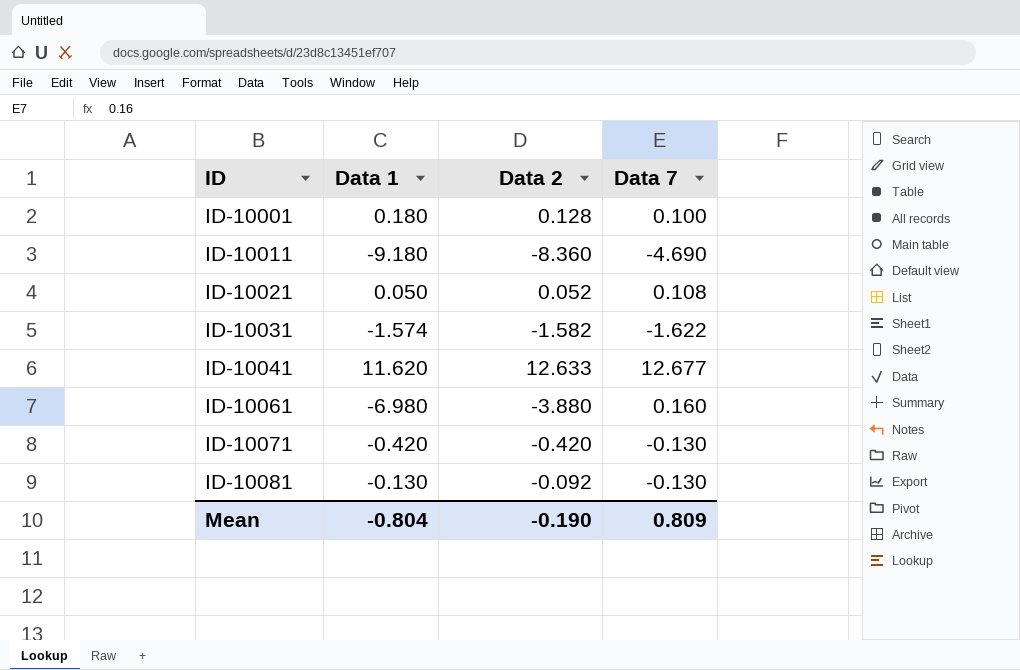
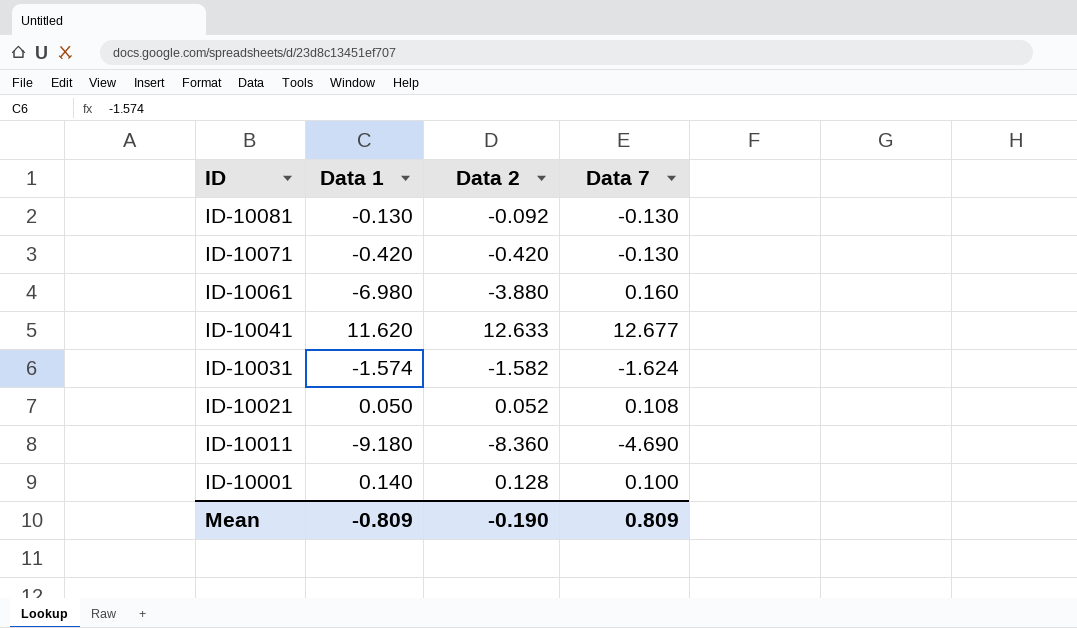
row order: ID ascending -> ID descending
ID-10031 | Data 7: -1.622 -> -1.624
ID-10001 | Data 1: 0.180 -> 0.140
Mean | Data 1: -0.804 -> -0.809

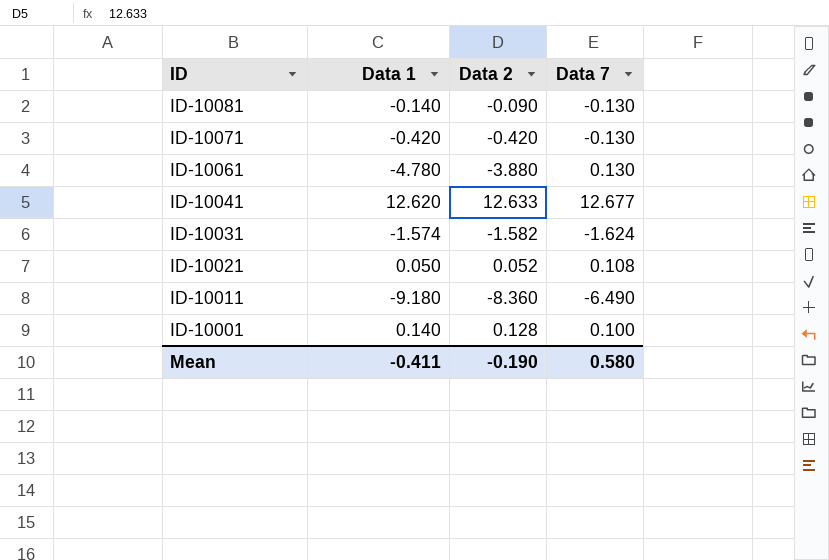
ID-10081 | Data 1: -0.130 -> -0.140
ID-10081 | Data 2: -0.092 -> -0.090
ID-10061 | Data 1: -6.980 -> -4.780
ID-10061 | Data 7: 0.160 -> 0.130
ID-10041 | Data 1: 11.620 -> 12.620
ID-10011 | Data 7: -4.690 -> -6.490
Mean | Data 1: -0.809 -> -0.411
Mean | Data 7: 0.809 -> 0.580

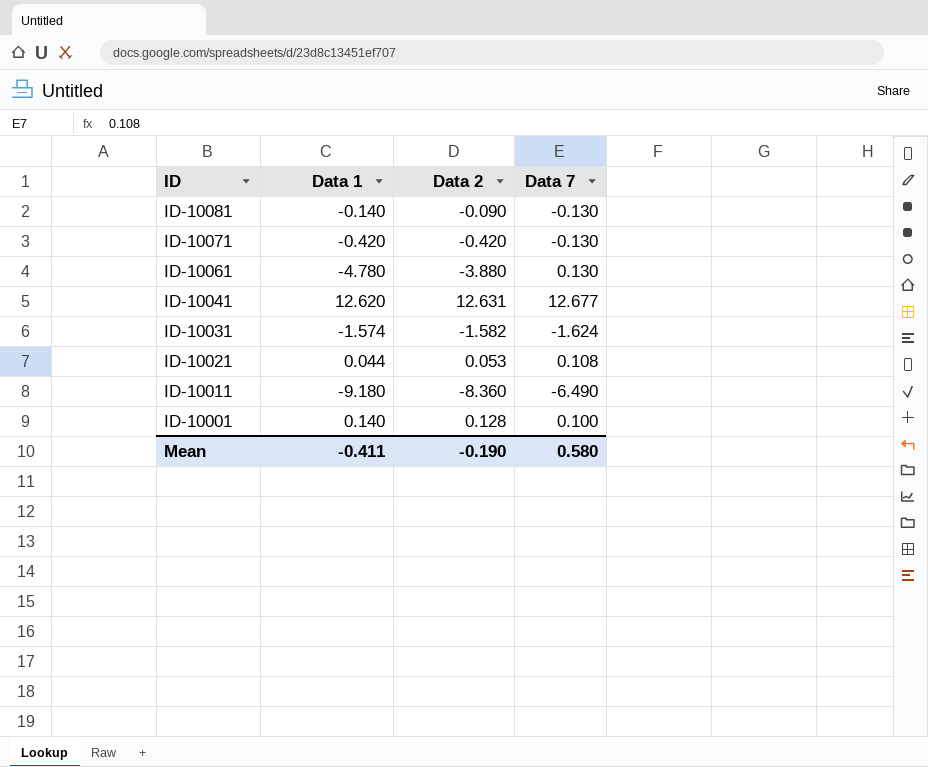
ID-10041 | Data 2: 12.633 -> 12.631
ID-10021 | Data 1: 0.050 -> 0.044
ID-10021 | Data 2: 0.052 -> 0.053

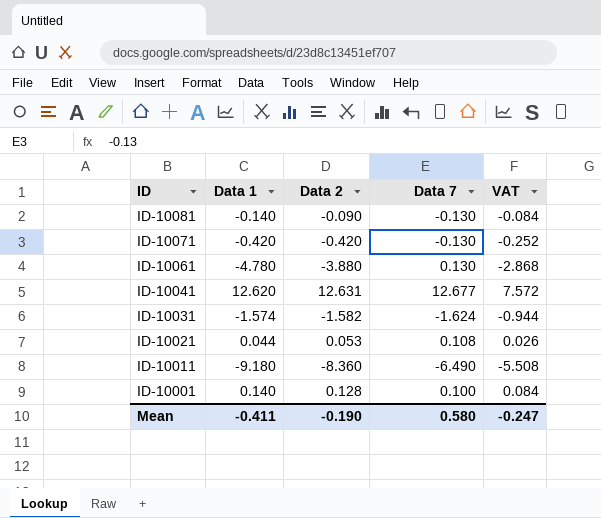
column VAT | formula: none -> [Data 1] * 0.6

